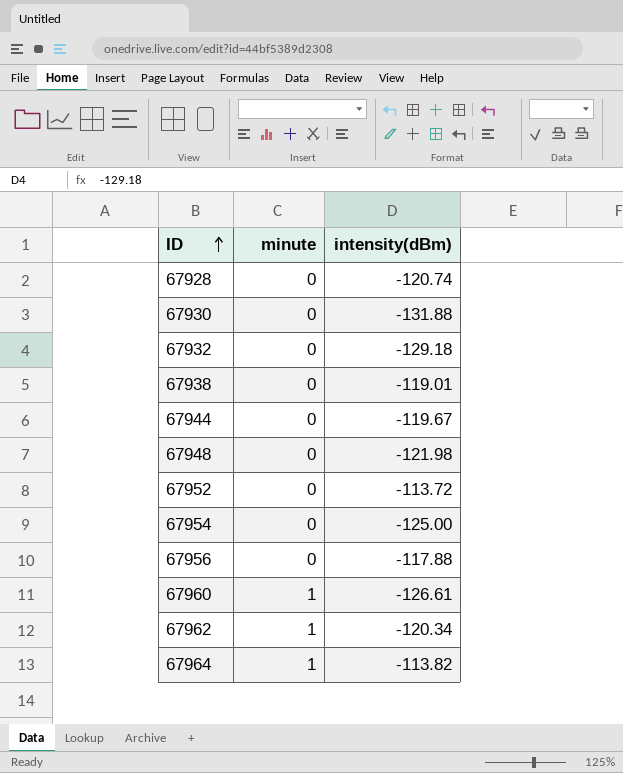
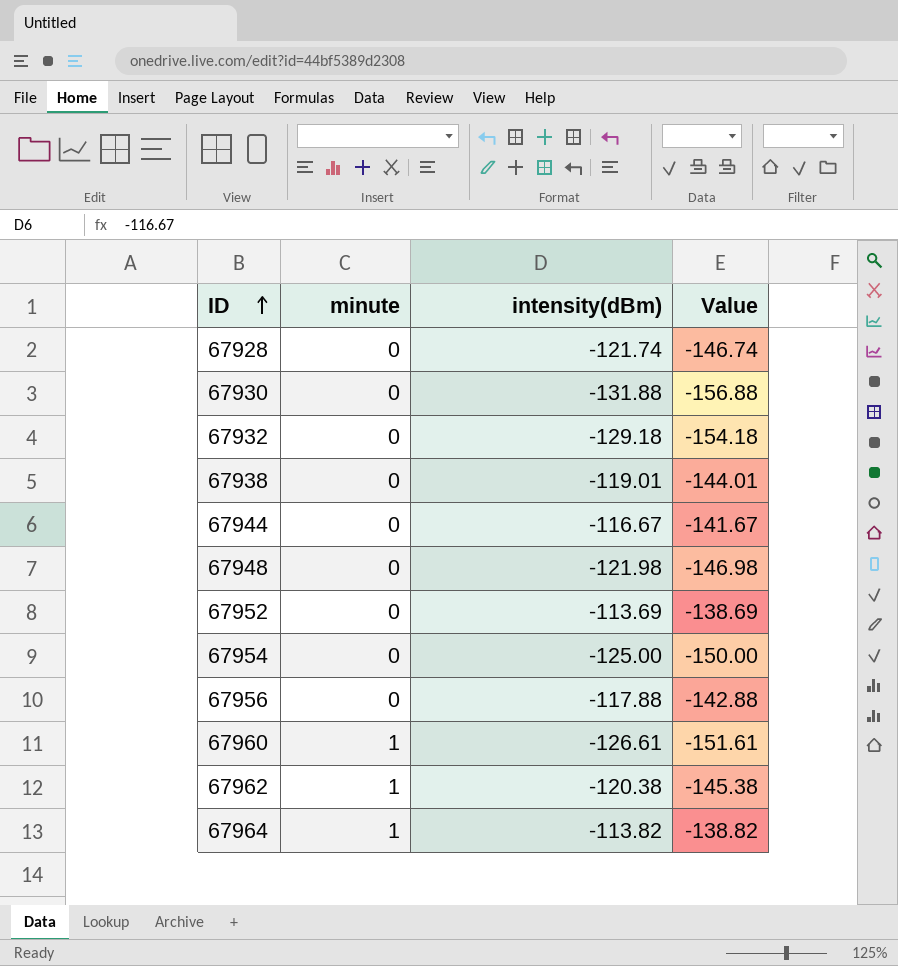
column Value | formula: none -> [intensity(dBm)] - 25
67928 | intensity(dBm): -120.74 -> -121.74
67944 | intensity(dBm): -119.67 -> -116.67
67952 | intensity(dBm): -113.72 -> -113.69
67962 | intensity(dBm): -120.34 -> -120.38

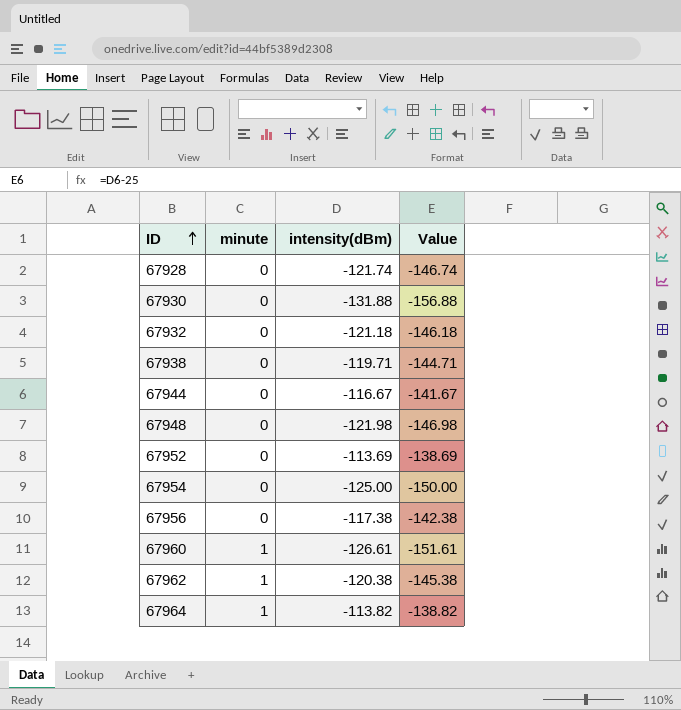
67932 | intensity(dBm): -129.18 -> -121.18
67932 | Value: -154.18 -> -146.18
67938 | intensity(dBm): -119.01 -> -119.71
67938 | Value: -144.01 -> -144.71
67956 | intensity(dBm): -117.88 -> -117.38
67956 | Value: -142.88 -> -142.38

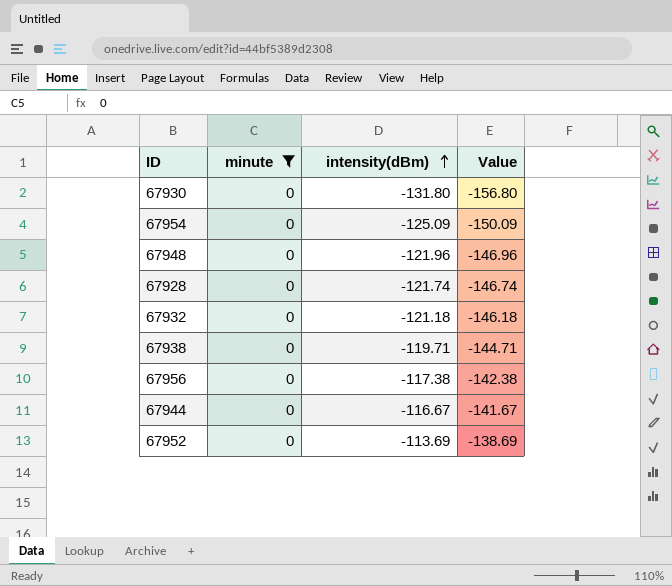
filter: none -> minute = 0
row order: ID ascending -> intensity(dBm) ascending
67930 | intensity(dBm): -131.88 -> -131.80
67930 | Value: -156.88 -> -156.80
67954 | intensity(dBm): -125.00 -> -125.09
67954 | Value: -150.00 -> -150.09
67948 | intensity(dBm): -121.98 -> -121.96
67948 | Value: -146.98 -> -146.96

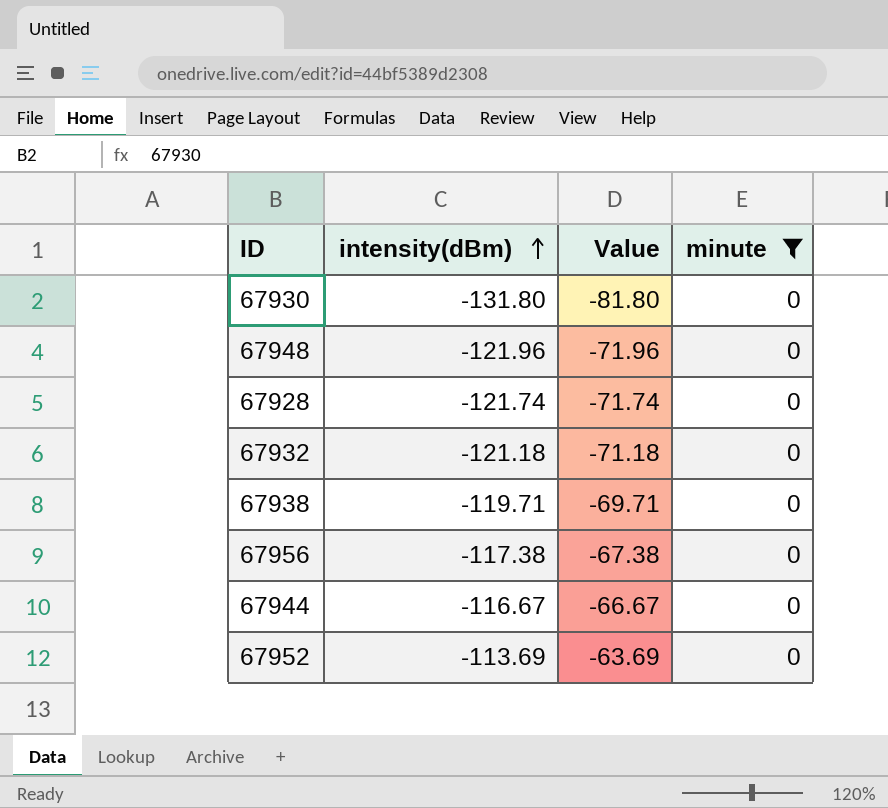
column Value | formula: [intensity(dBm)] - 25 -> [intensity(dBm)] + 50
column minute | position: 2 -> 4
row 67954: 0 | -125.09 | -150.09 -> none

